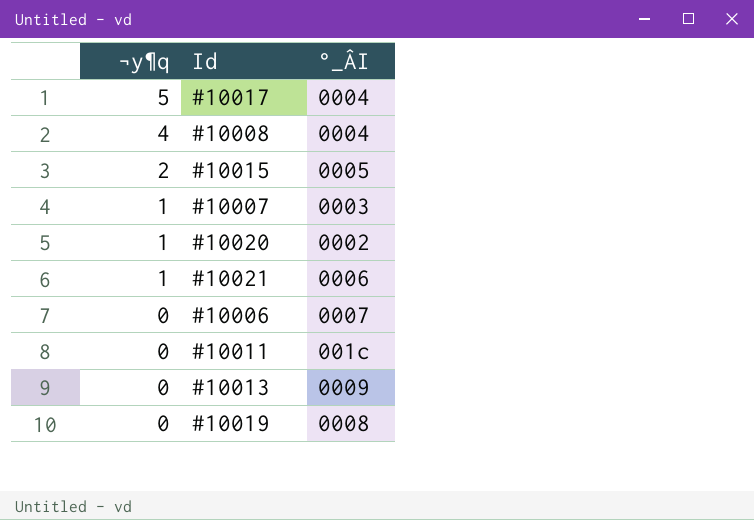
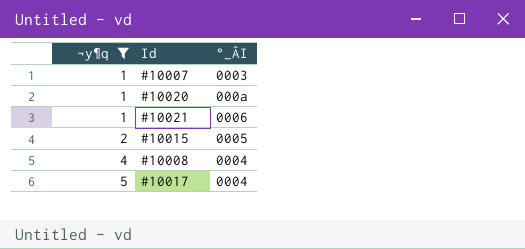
filter: none -> ¬y¶q != 0
row order: ¬y¶q descending -> ¬y¶q ascending
#10020 | °_ÂI: 0002 -> 000a

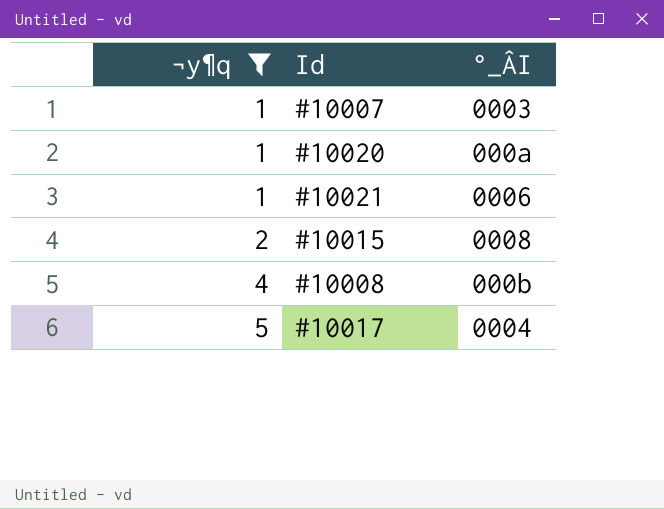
#10015 | °_ÂI: 0005 -> 0008
#10008 | °_ÂI: 0004 -> 000b

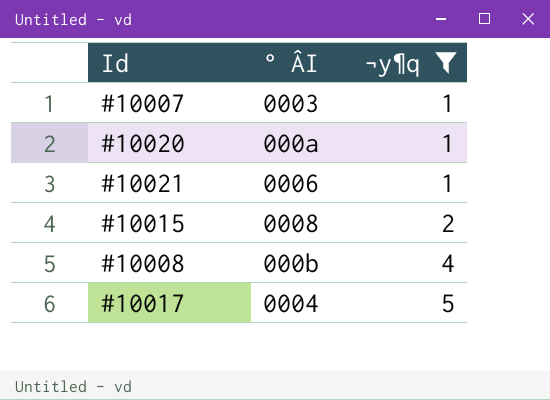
column name: °_ÂI -> ° ÂI
column ¬y¶q | position: 1 -> 3

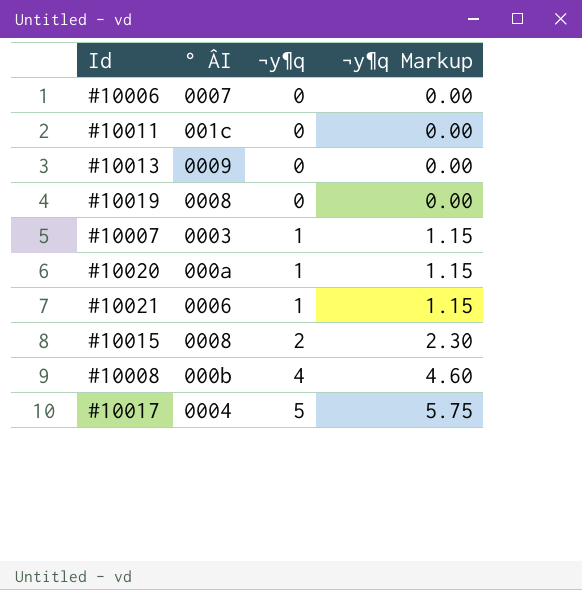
filter: ¬y¶q != 0 -> none
column ¬y¶q Markup | formula: none -> [¬y¶q] * 1.15

